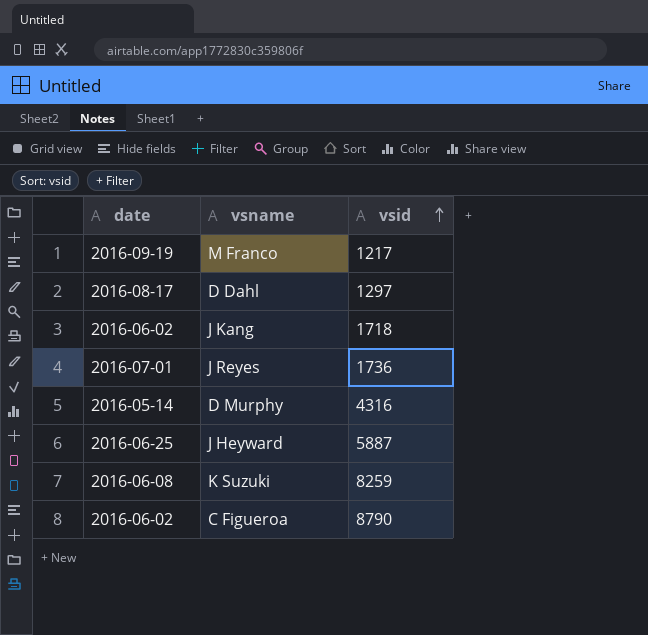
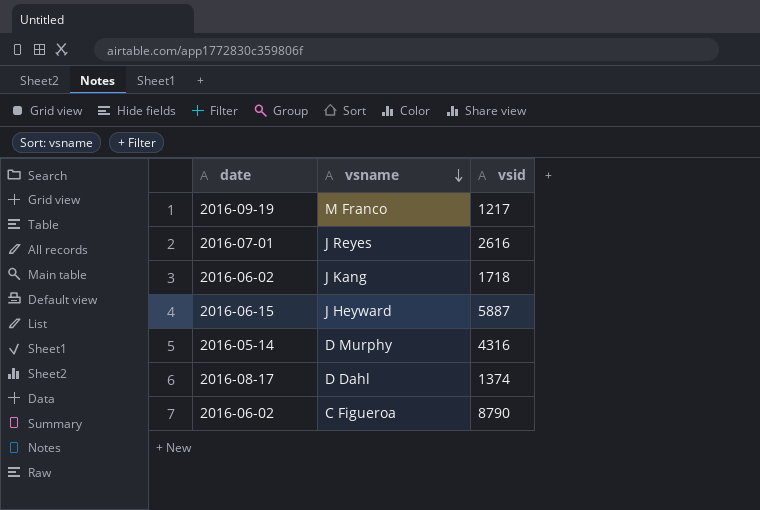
row order: vsid ascending -> vsname descending
row K Suzuki: 2016-06-08 | 8259 -> none
J Reyes | vsid: 1736 -> 2616
J Heyward | date: 2016-06-25 -> 2016-06-15
D Dahl | vsid: 1297 -> 1374

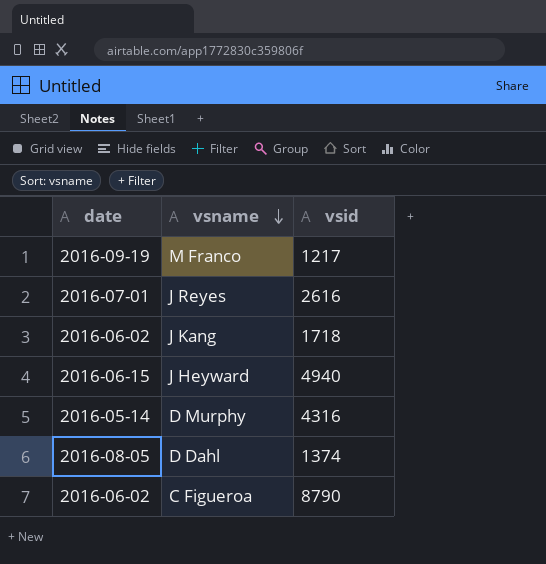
J Heyward | vsid: 5887 -> 4940
D Dahl | date: 2016-08-17 -> 2016-08-05

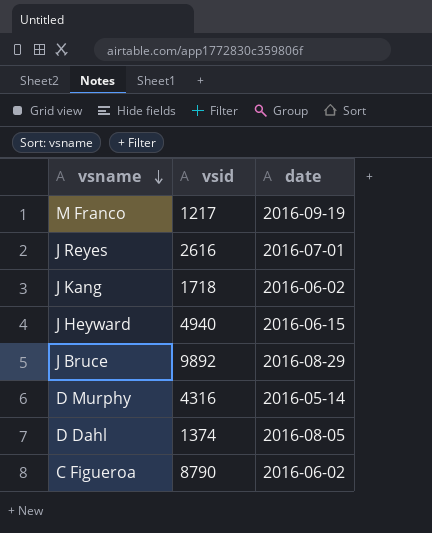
column date | position: 1 -> 3
row J Bruce: none -> 9892 | 2016-08-29

